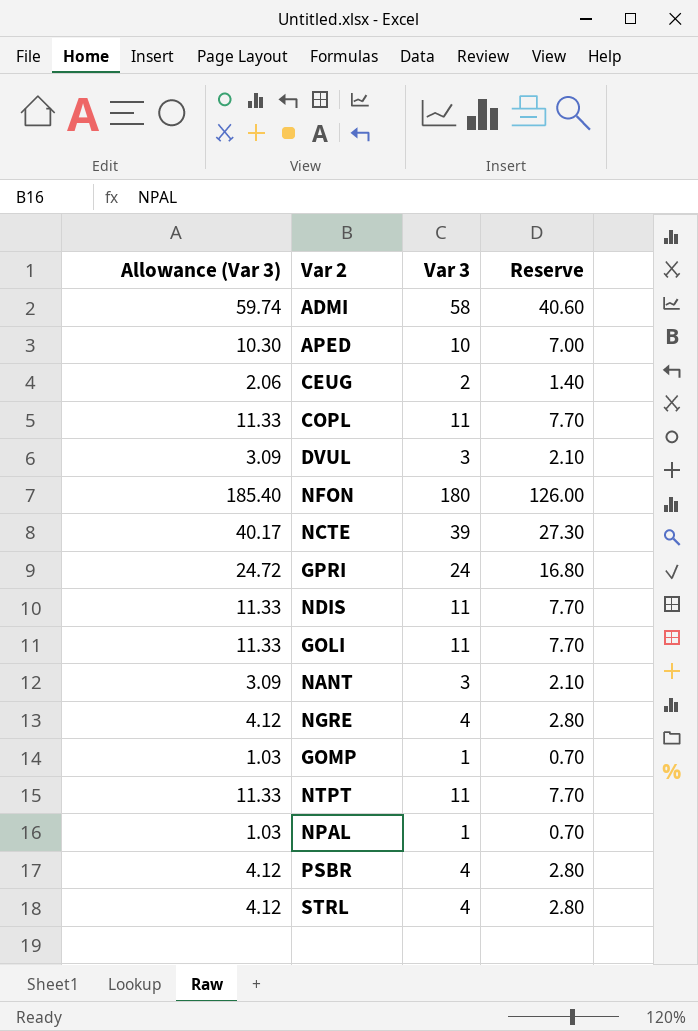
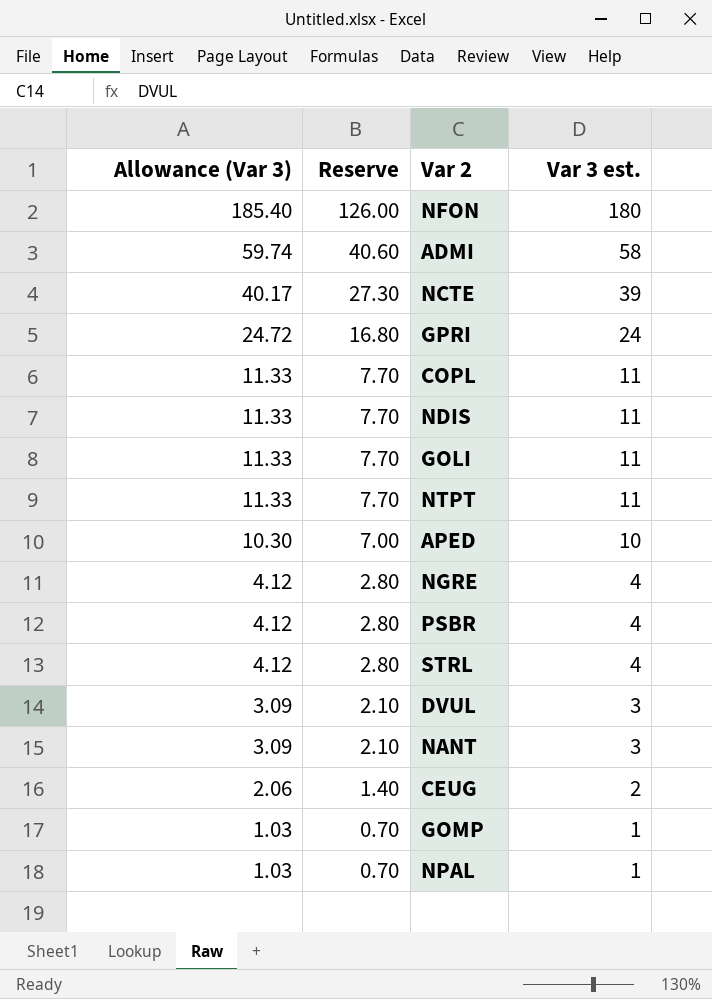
row order: none -> Allowance (Var 3) descending
column Reserve | position: 4 -> 2
column name: Var 3 -> Var 3 est.

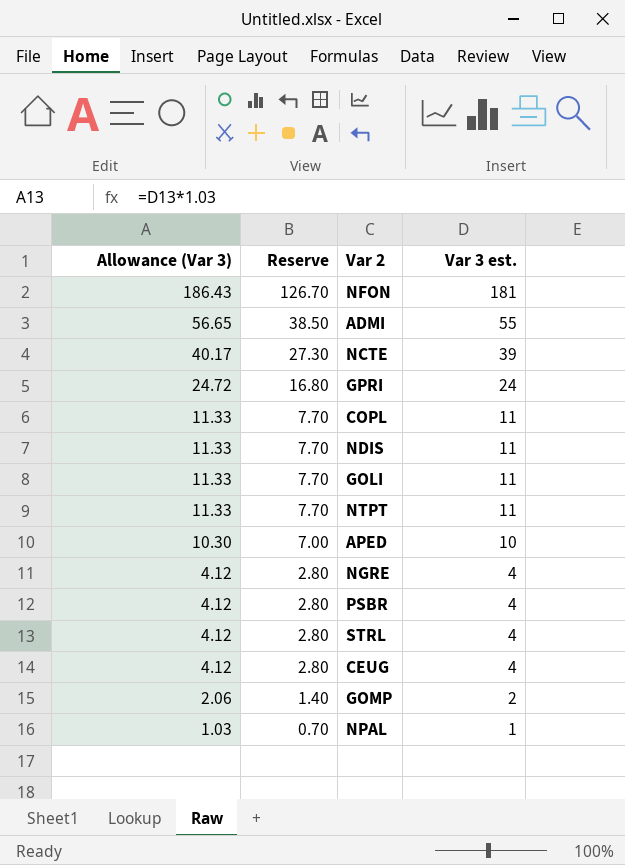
row DVUL: 3.09 | 2.10 | 3 -> none
row NANT: 3.09 | 2.10 | 3 -> none
NFON | Allowance (Var 3): 185.40 -> 186.43
NFON | Reserve: 126.00 -> 126.70
NFON | Var 3 est.: 180 -> 181
ADMI | Allowance (Var 3): 59.74 -> 56.65
ADMI | Reserve: 40.60 -> 38.50
ADMI | Var 3 est.: 58 -> 55
CEUG | Allowance (Var 3): 2.06 -> 4.12
CEUG | Reserve: 1.40 -> 2.80
CEUG | Var 3 est.: 2 -> 4
GOMP | Allowance (Var 3): 1.03 -> 2.06
GOMP | Reserve: 0.70 -> 1.40
GOMP | Var 3 est.: 1 -> 2

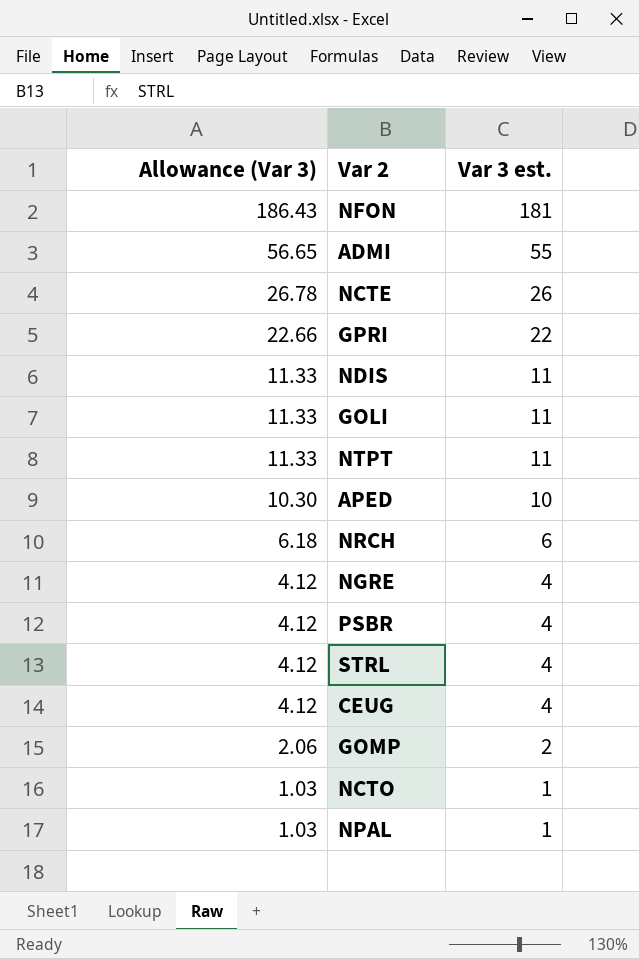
column Reserve | formula: [Var 3 est.] * 0.7 -> none
row COPL: 11.33 | 7.70 | 11 -> none
NCTE | Allowance (Var 3): 40.17 -> 26.78
NCTE | Var 3 est.: 39 -> 26
GPRI | Allowance (Var 3): 24.72 -> 22.66
GPRI | Var 3 est.: 24 -> 22
row NRCH: none -> 6.18 | 6
row NCTO: none -> 1.03 | 1

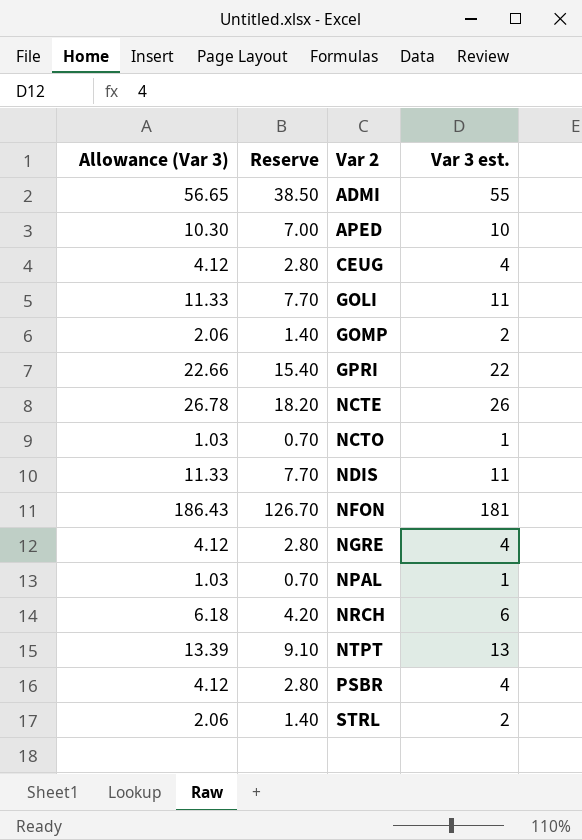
row order: Allowance (Var 3) descending -> Var 2 ascending
column Reserve | formula: none -> [Var 3 est.] * 0.7
NTPT | Allowance (Var 3): 11.33 -> 13.39
NTPT | Var 3 est.: 11 -> 13
STRL | Allowance (Var 3): 4.12 -> 2.06
STRL | Var 3 est.: 4 -> 2

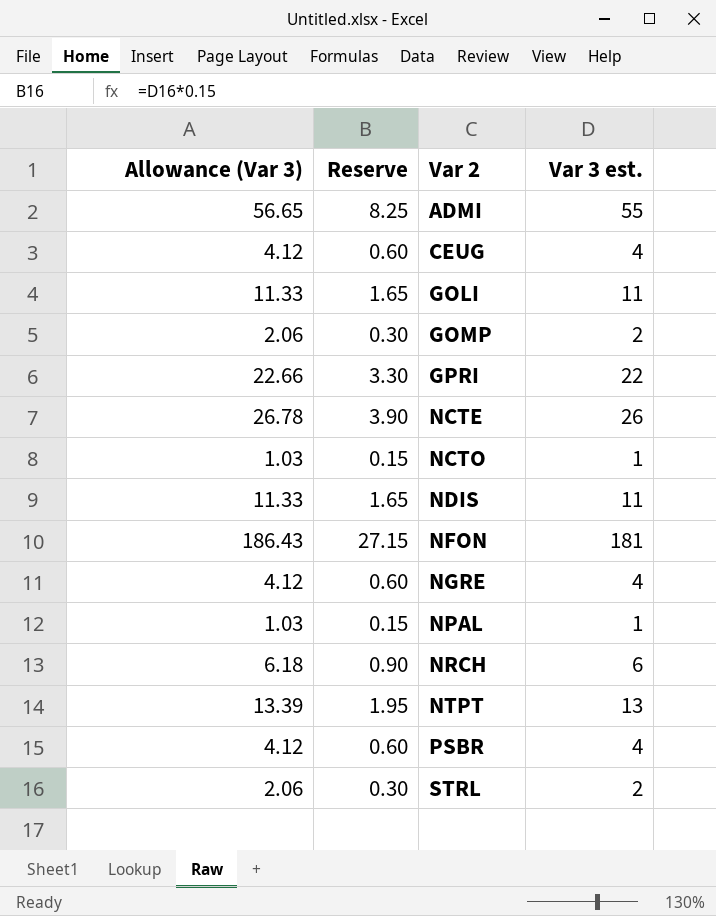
column Reserve | formula: [Var 3 est.] * 0.7 -> [Var 3 est.] * 0.15
row APED: 10.30 | 7.00 | 10 -> none

